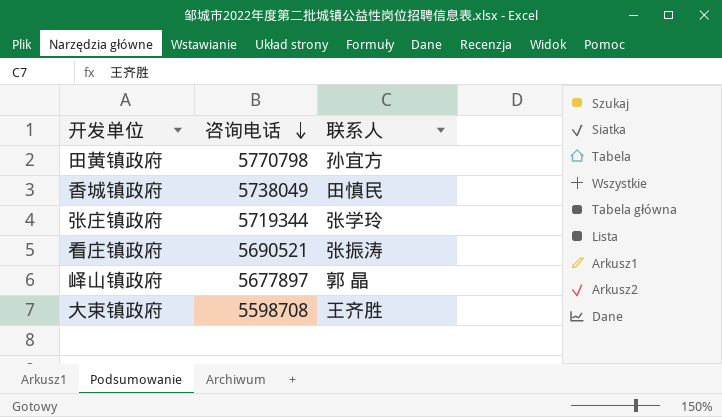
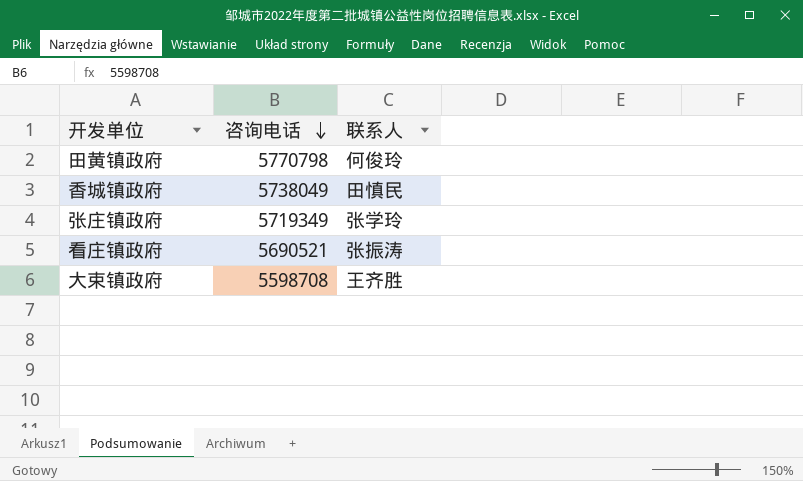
row 峄山镇政府: 5677897 | 郭 晶 -> none
田黄镇政府 | 联系人: 孙宜方 -> 何俊玲
张庄镇政府 | 咨询电话: 5719344 -> 5719349

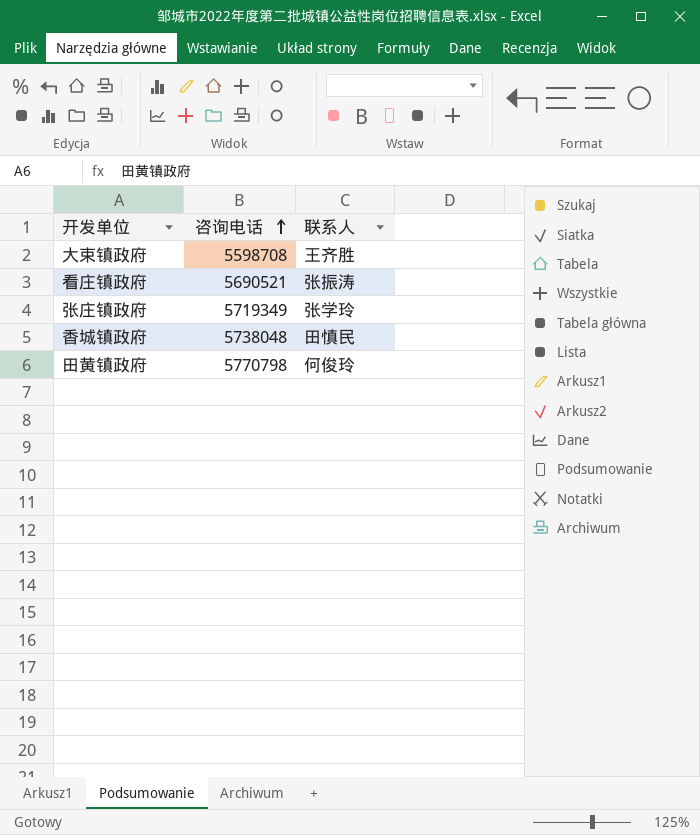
row order: 咨询电话 descending -> 咨询电话 ascending
香城镇政府 | 咨询电话: 5738049 -> 5738048

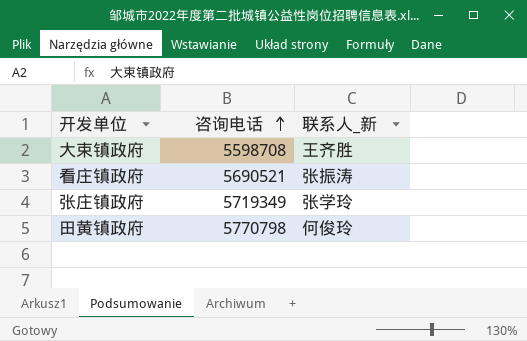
column name: 联系人 -> 联系人_新
row 香城镇政府: 5738048 | 田慎民 -> none

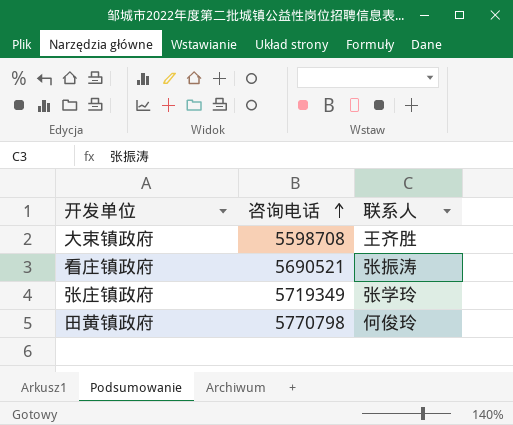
column name: 联系人_新 -> 联系人

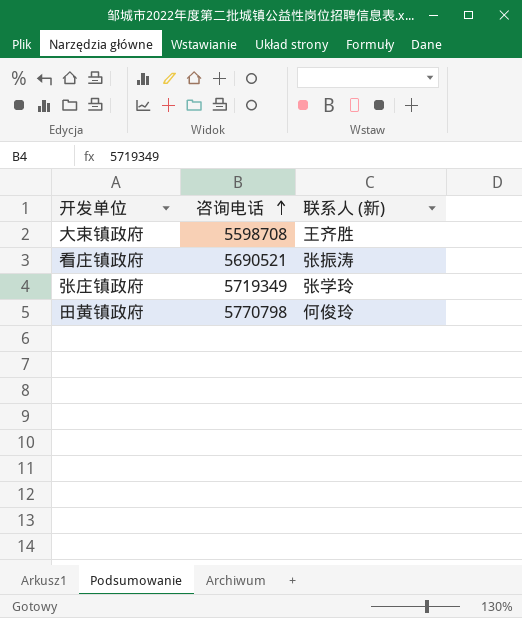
column name: 联系人 -> 联系人 (新)

